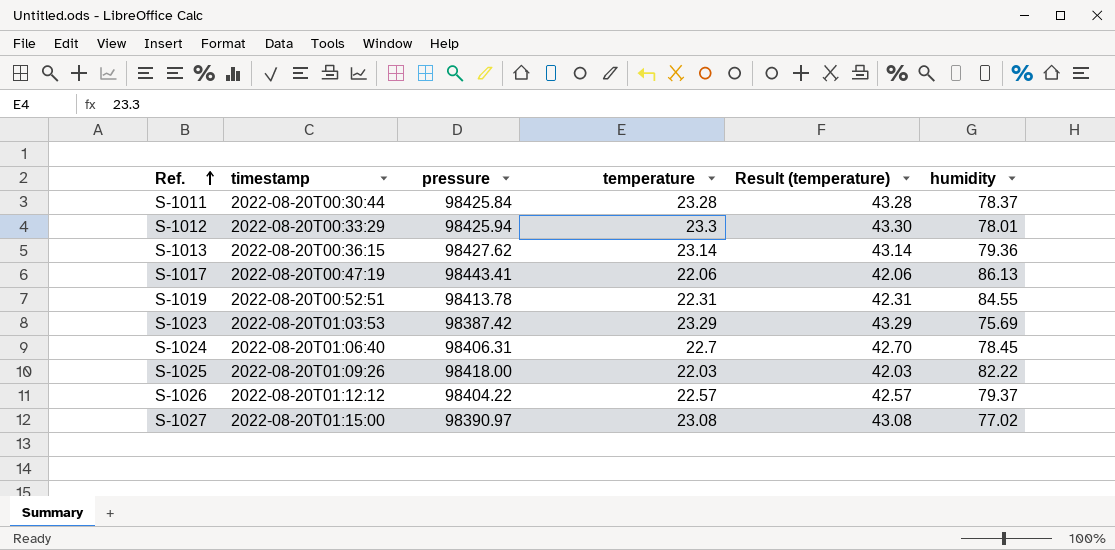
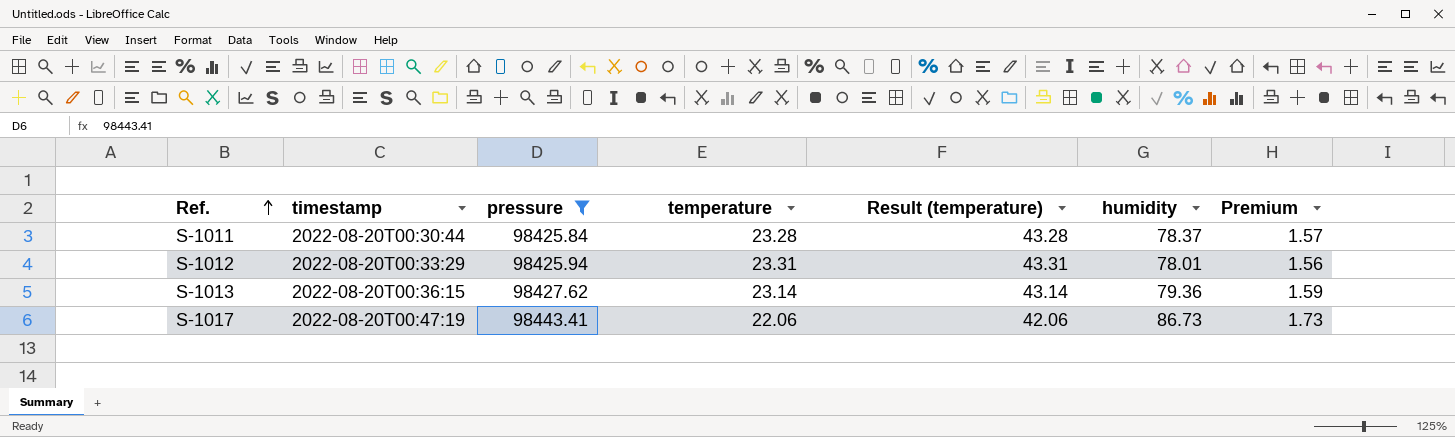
filter: none -> pressure >= 98425.84
column Premium | formula: none -> [humidity] * 0.02
S-1012 | temperature: 23.3 -> 23.31
S-1012 | Result (temperature): 43.30 -> 43.31
S-1017 | humidity: 86.13 -> 86.73

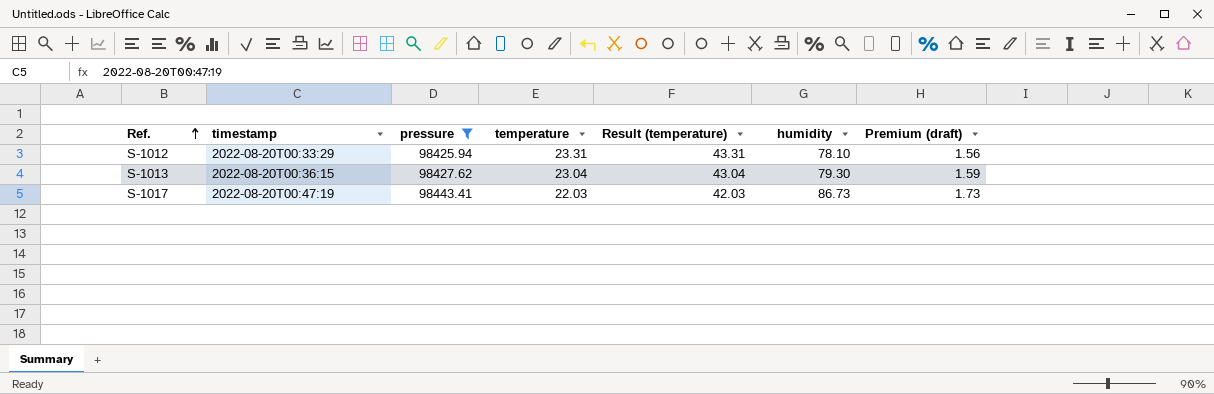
column name: Premium -> Premium (draft)
row S-1011: 2022-08-20T00:30:44 | 98425.84 | 23.28 | 43.28 | 78.37 | 1.57 -> none
S-1012 | humidity: 78.01 -> 78.10
S-1013 | temperature: 23.14 -> 23.04
S-1013 | Result (temperature): 43.14 -> 43.04
S-1013 | humidity: 79.36 -> 79.30
S-1017 | temperature: 22.06 -> 22.03
S-1017 | Result (temperature): 42.06 -> 42.03

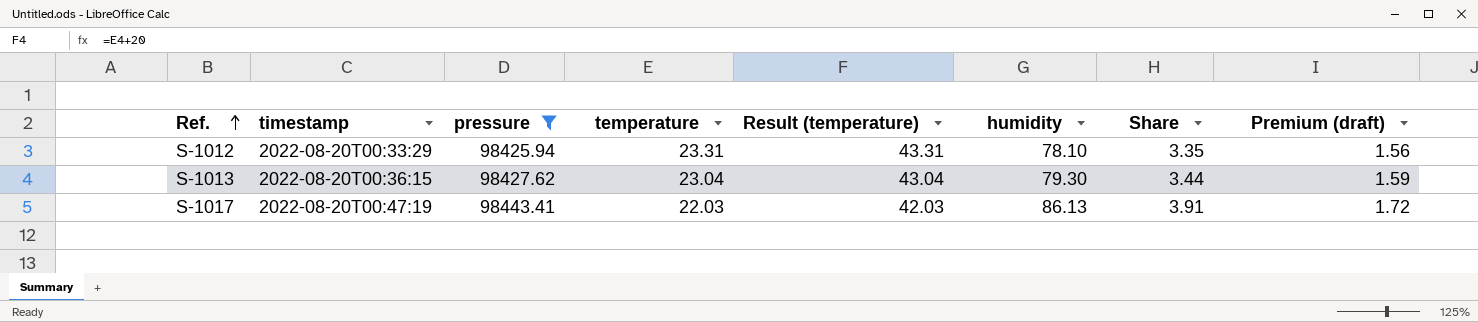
column Share | formula: none -> [humidity] / [temperature]
S-1017 | humidity: 86.73 -> 86.13
S-1017 | Premium (draft): 1.73 -> 1.72

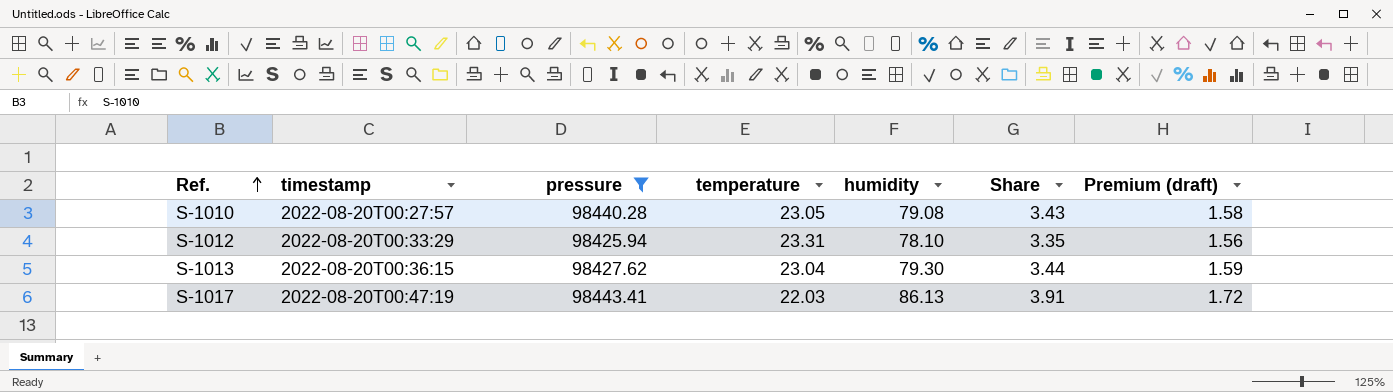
column Result (temperature) | formula: [temperature] + 20 -> none
row S-1010: none -> 2022-08-20T00:27:57 | 98440.28 | 23.05 | 79.08 | 3.43 | 1.58

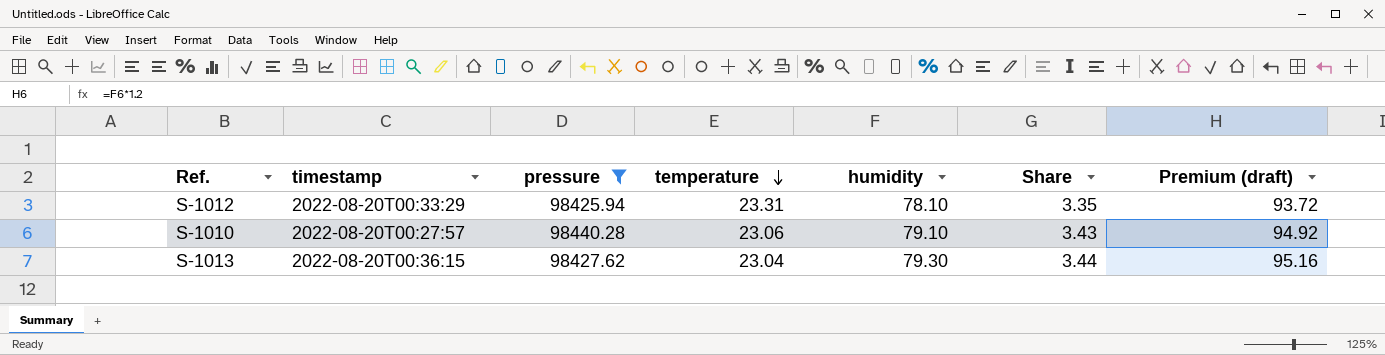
row order: Ref. ascending -> temperature descending
column Premium (draft) | formula: [humidity] * 0.02 -> [humidity] * 1.2
row S-1017: 2022-08-20T00:47:19 | 98443.41 | 22.03 | 86.13 | 3.91 | 1.72 -> none
S-1010 | temperature: 23.05 -> 23.06
S-1010 | humidity: 79.08 -> 79.10

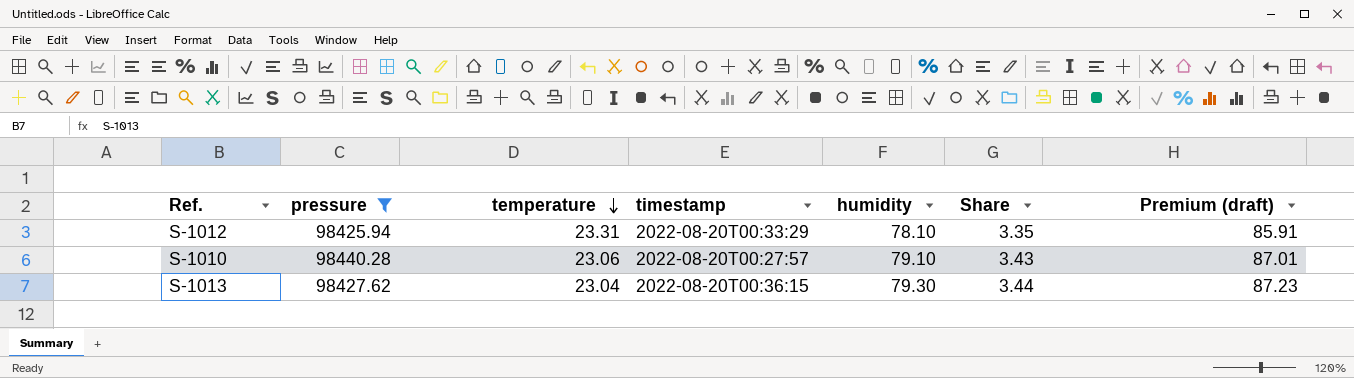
column timestamp | position: 2 -> 4
column Premium (draft) | formula: [humidity] * 1.2 -> [humidity] * 1.1

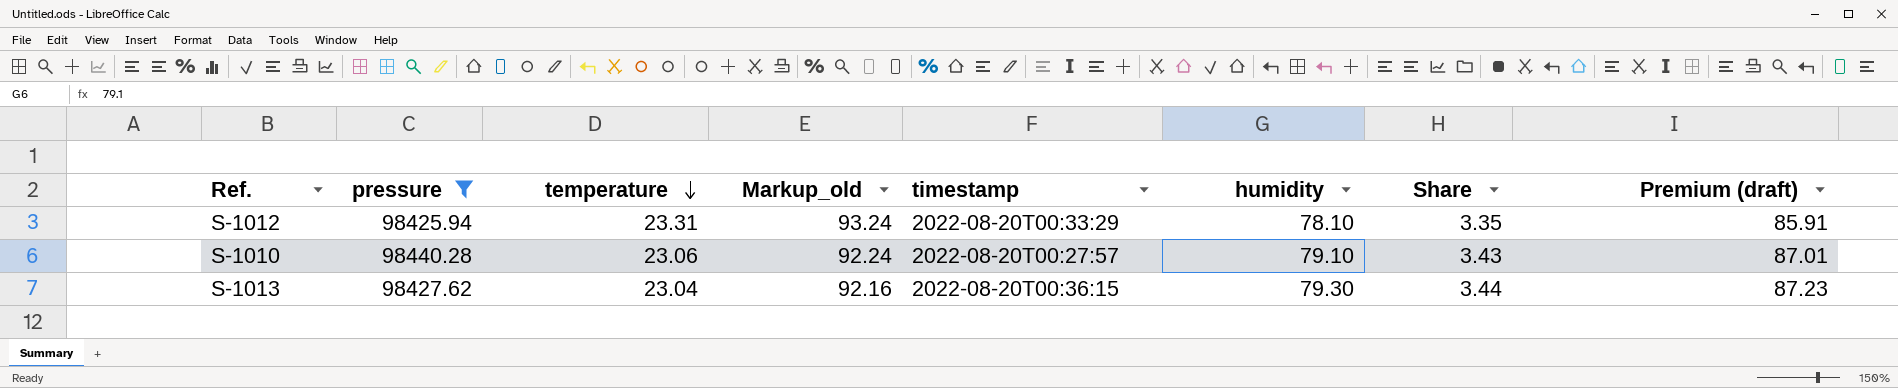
column Markup_old | formula: none -> [temperature] * 4

